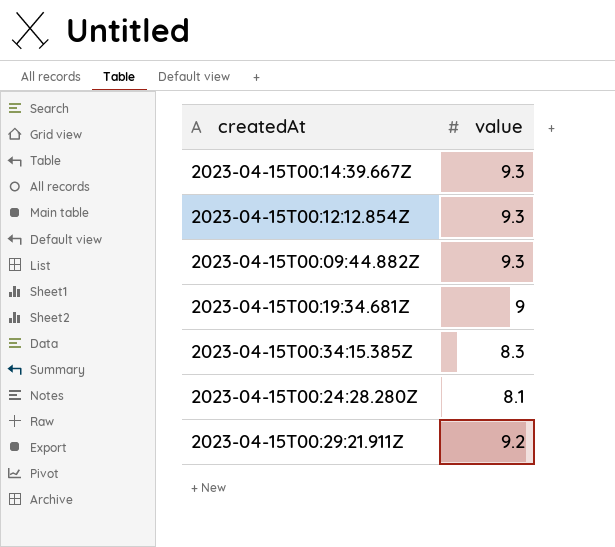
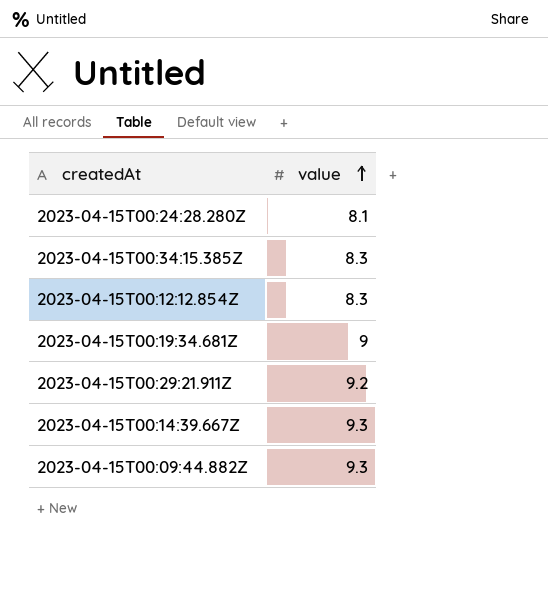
row order: none -> value ascending
2023-04-15T00:12:12.854Z | value: 9.3 -> 8.3

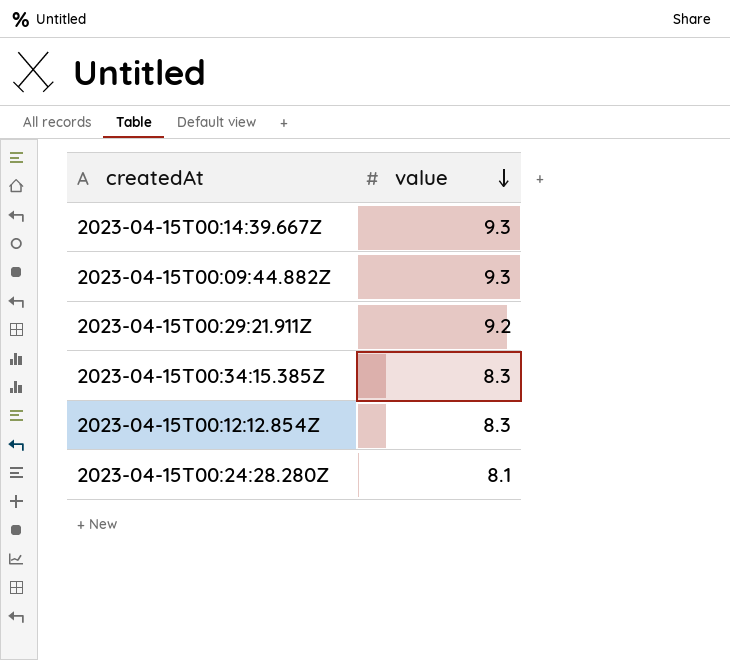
row order: value ascending -> value descending
row 2023-04-15T00:19:34.681Z: 9 -> none

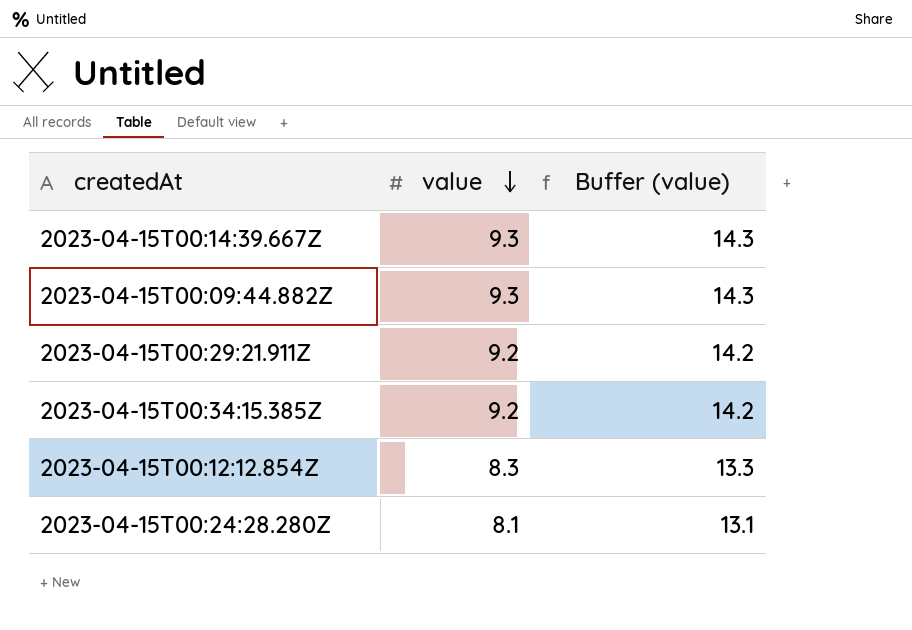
column Buffer (value) | formula: none -> [value] + 5
2023-04-15T00:34:15.385Z | value: 8.3 -> 9.2

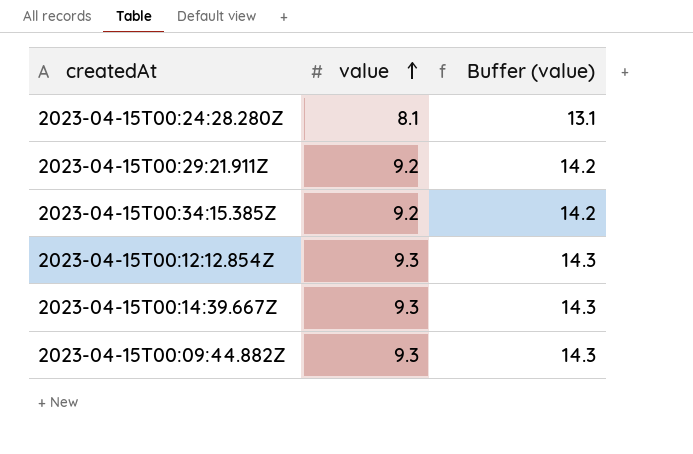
row order: value descending -> value ascending
2023-04-15T00:12:12.854Z | value: 8.3 -> 9.3
2023-04-15T00:12:12.854Z | Buffer (value): 13.3 -> 14.3

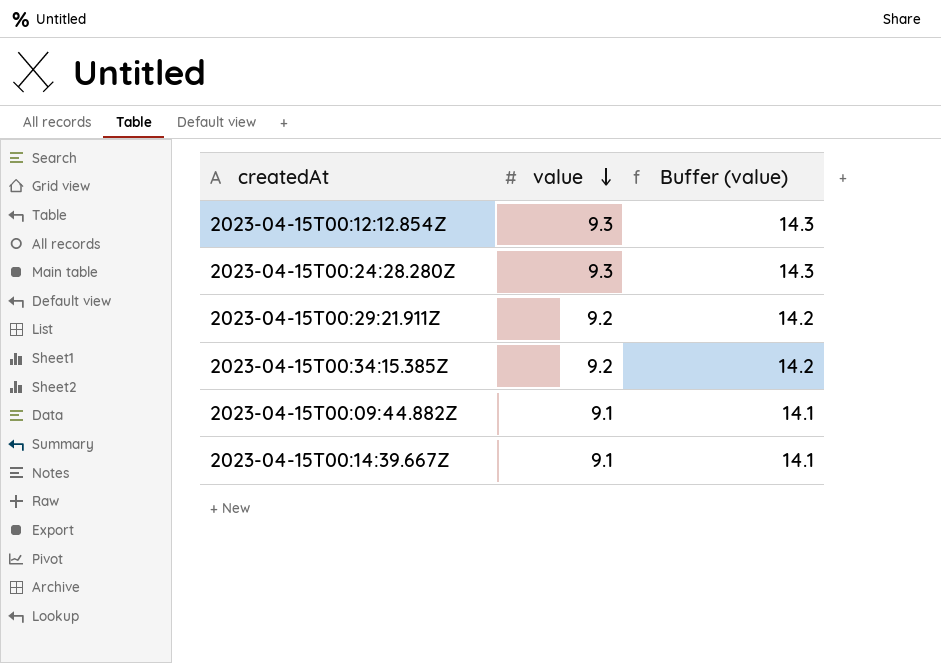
row order: value ascending -> value descending
2023-04-15T00:24:28.280Z | value: 8.1 -> 9.3
2023-04-15T00:24:28.280Z | Buffer (value): 13.1 -> 14.3
2023-04-15T00:09:44.882Z | value: 9.3 -> 9.1
2023-04-15T00:09:44.882Z | Buffer (value): 14.3 -> 14.1
2023-04-15T00:14:39.667Z | value: 9.3 -> 9.1
2023-04-15T00:14:39.667Z | Buffer (value): 14.3 -> 14.1

